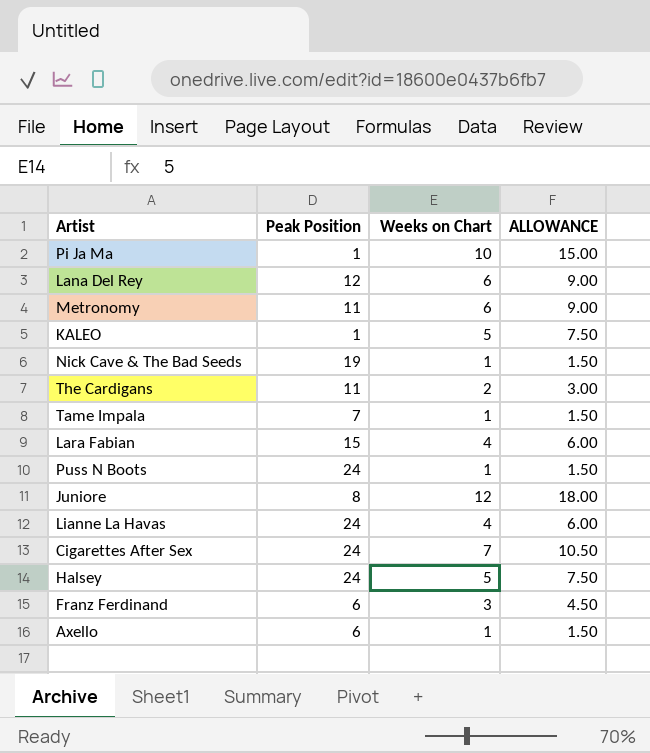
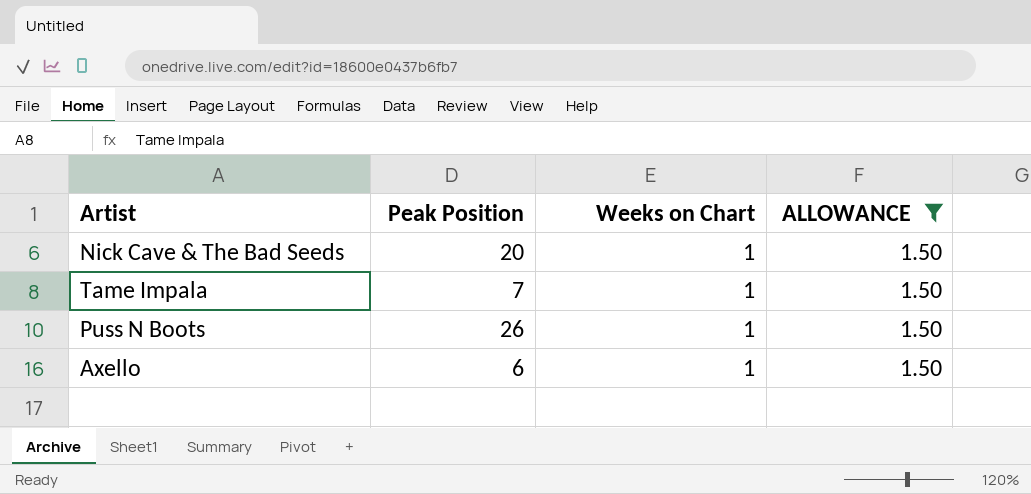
filter: none -> ALLOWANCE = 1.50
Nick Cave & The Bad Seeds | Peak Position: 19 -> 20
Puss N Boots | Peak Position: 24 -> 26

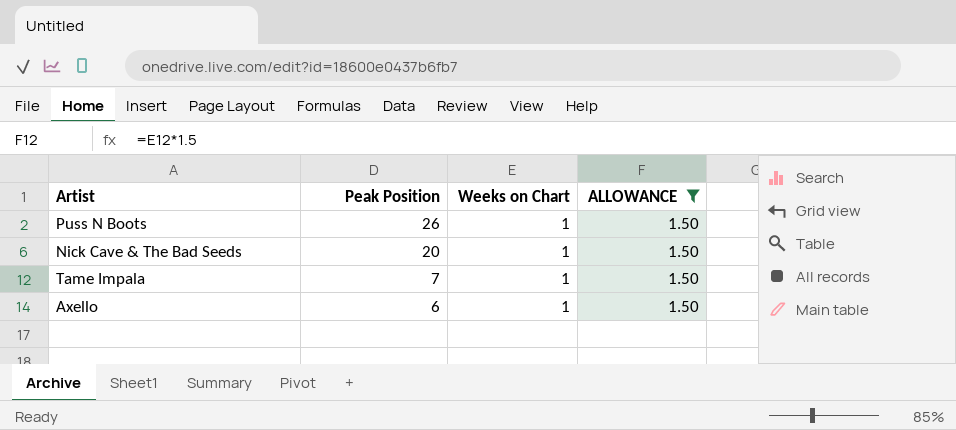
row order: none -> Peak Position descending

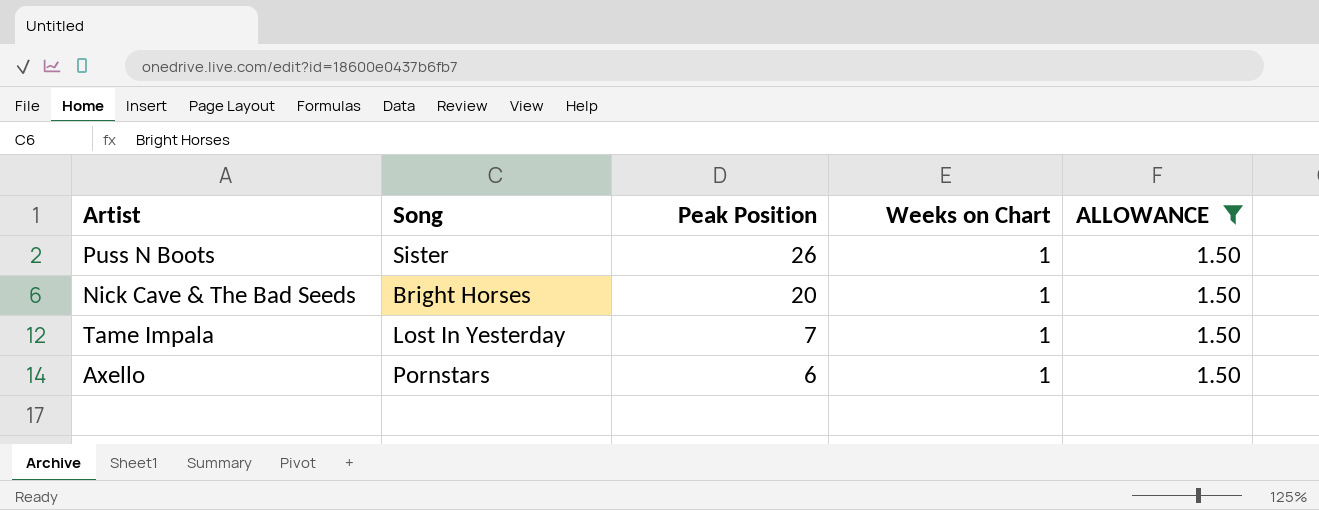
column Song | position: none -> 2

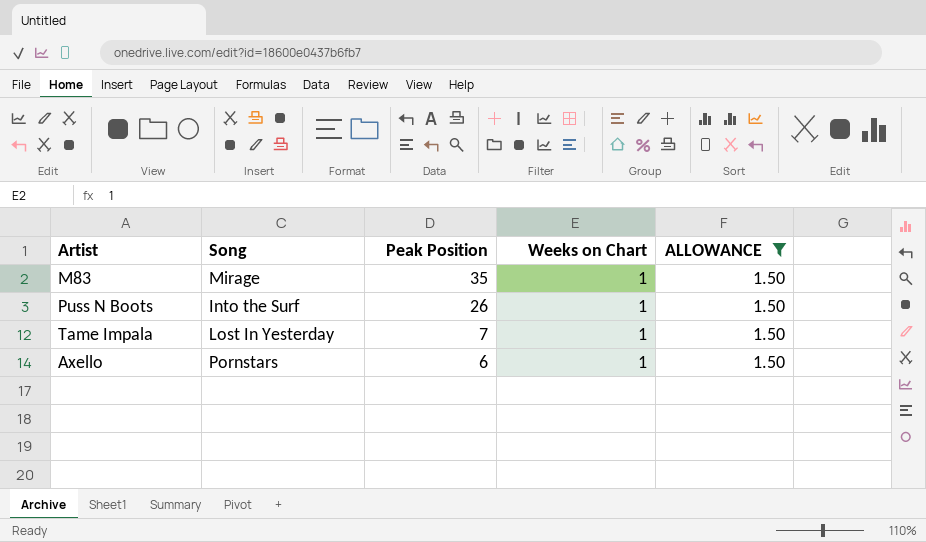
row Nick Cave & The Bad Seeds: Bright Horses | 20 | 1 | 1.50 -> none
row M83: none -> Mirage | 35 | 1 | 1.50
Puss N Boots | Song: Sister -> Into the Surf

